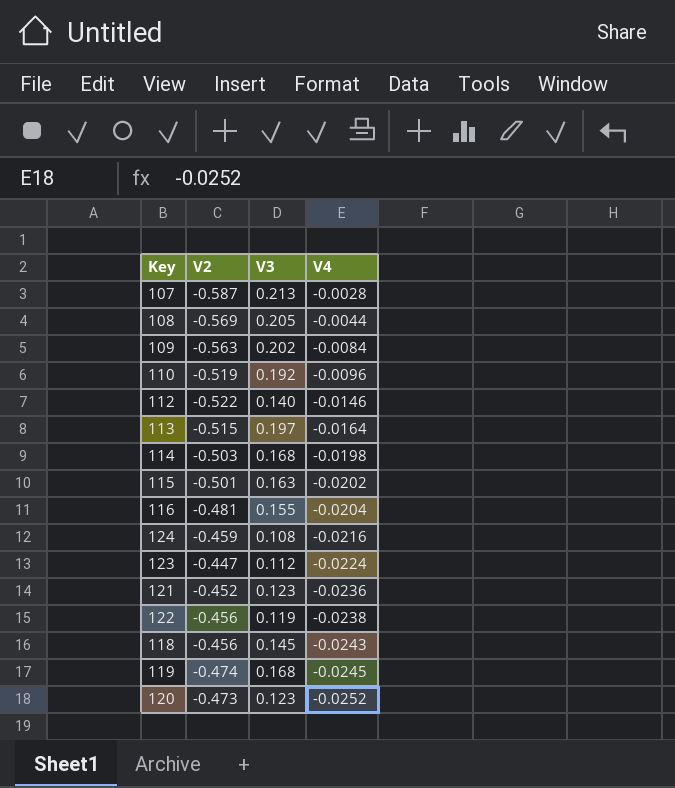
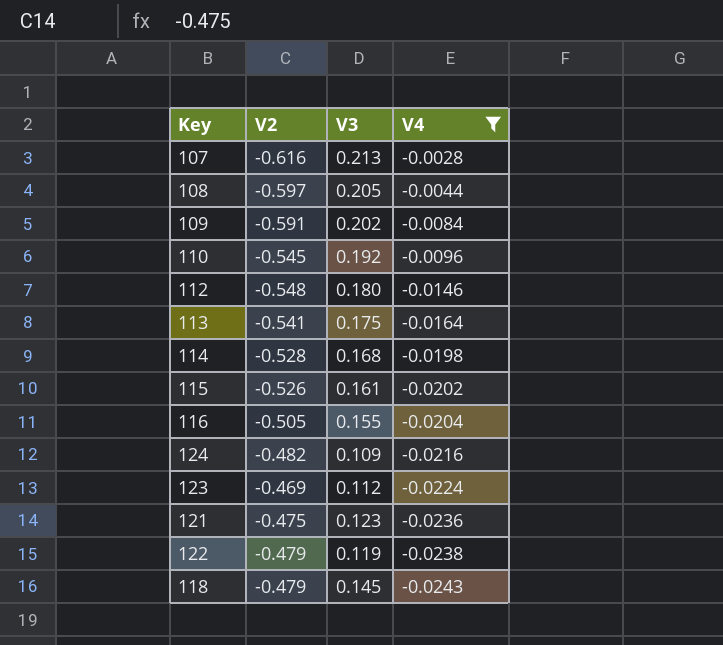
filter: none -> V4 >= -0.0243
107 | V2: -0.587 -> -0.616
108 | V2: -0.569 -> -0.597
109 | V2: -0.563 -> -0.591
110 | V2: -0.519 -> -0.545
112 | V2: -0.522 -> -0.548
112 | V3: 0.140 -> 0.180
113 | V2: -0.515 -> -0.541
113 | V3: 0.197 -> 0.175
114 | V2: -0.503 -> -0.528
115 | V2: -0.501 -> -0.526
115 | V3: 0.163 -> 0.161
116 | V2: -0.481 -> -0.505
124 | V2: -0.459 -> -0.482
124 | V3: 0.108 -> 0.109
123 | V2: -0.447 -> -0.469
121 | V2: -0.452 -> -0.475
122 | V2: -0.456 -> -0.479
118 | V2: -0.456 -> -0.479

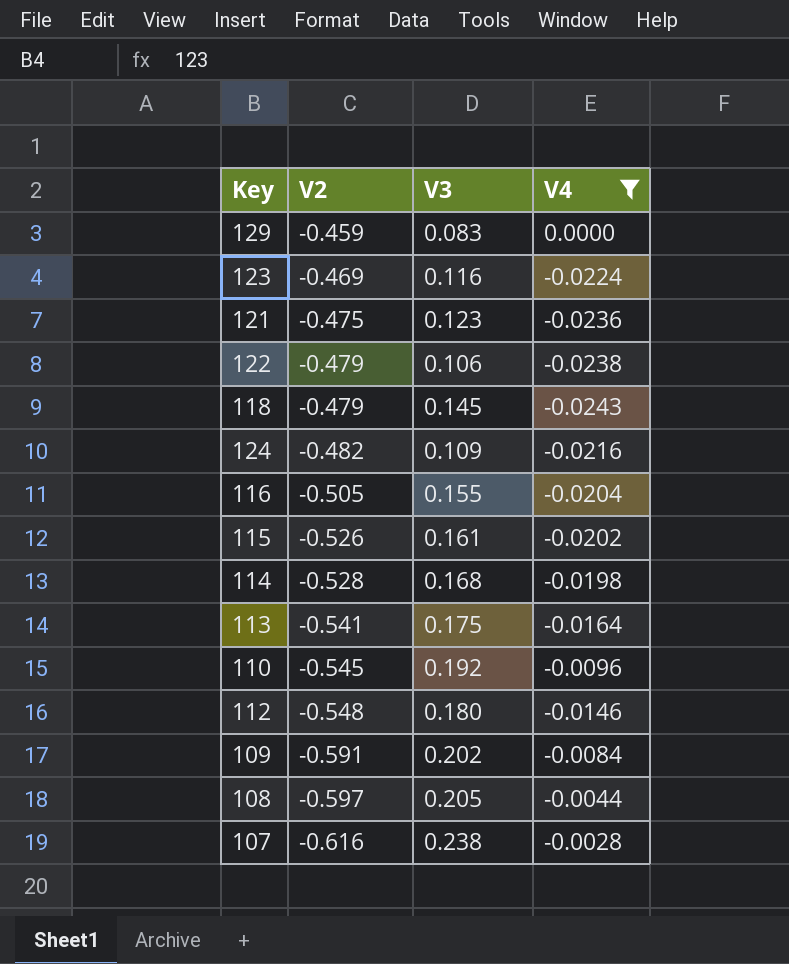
row order: V4 descending -> V2 descending
row 129: none -> -0.459 | 0.083 | 0.0000
123 | V3: 0.112 -> 0.116
122 | V3: 0.119 -> 0.106
107 | V3: 0.213 -> 0.238

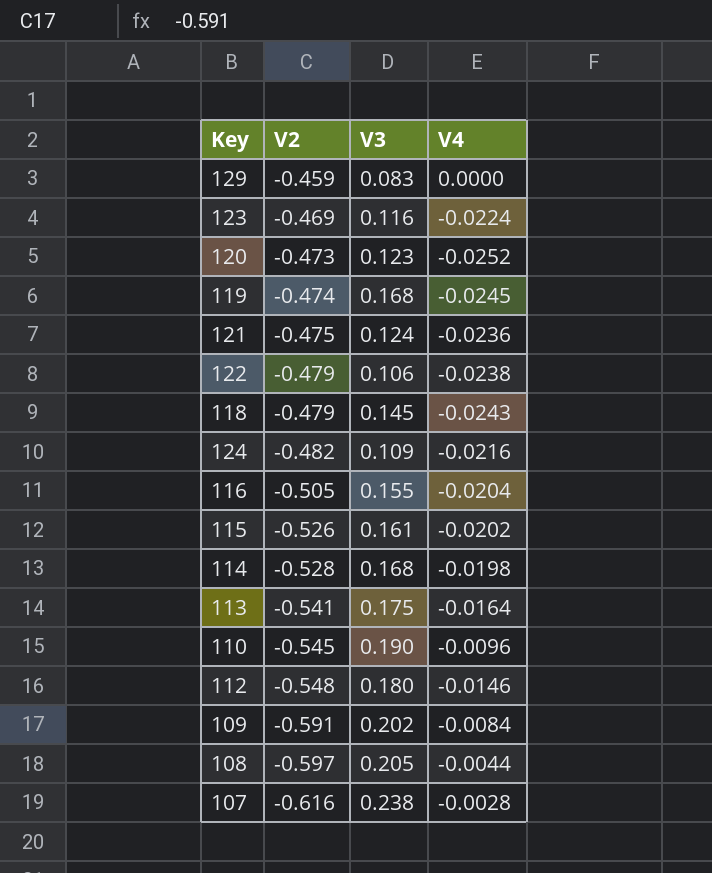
filter: V4 >= -0.0243 -> none
121 | V3: 0.123 -> 0.124
110 | V3: 0.192 -> 0.190

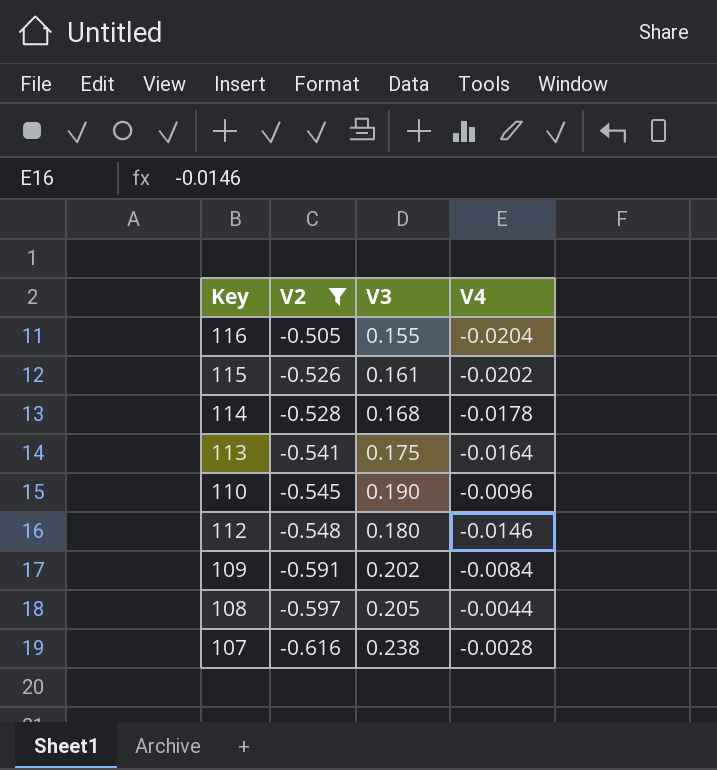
filter: none -> V2 <= -0.505
114 | V4: -0.0198 -> -0.0178

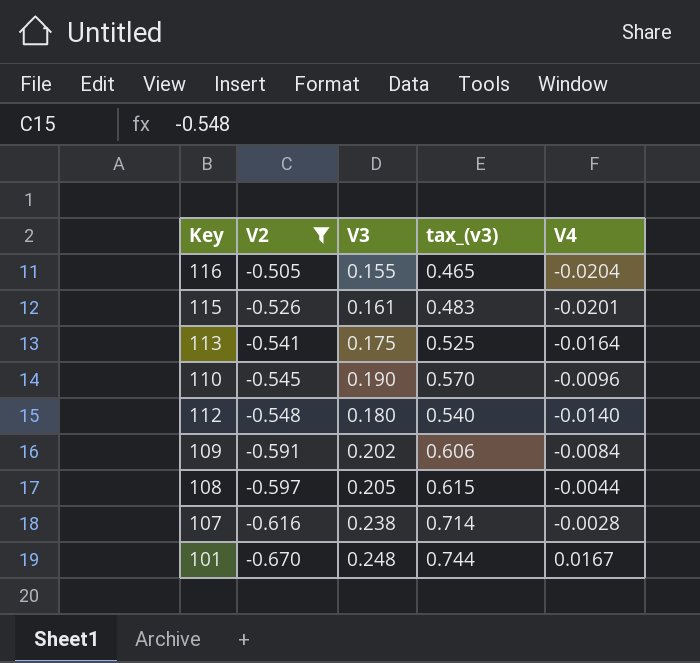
column tax_(v3) | formula: none -> [V3] * 3
row 114: -0.528 | 0.168 | -0.0178 -> none
115 | V4: -0.0202 -> -0.0201
112 | V4: -0.0146 -> -0.0140
row 101: none -> -0.670 | 0.248 | 0.744 | 0.0167

